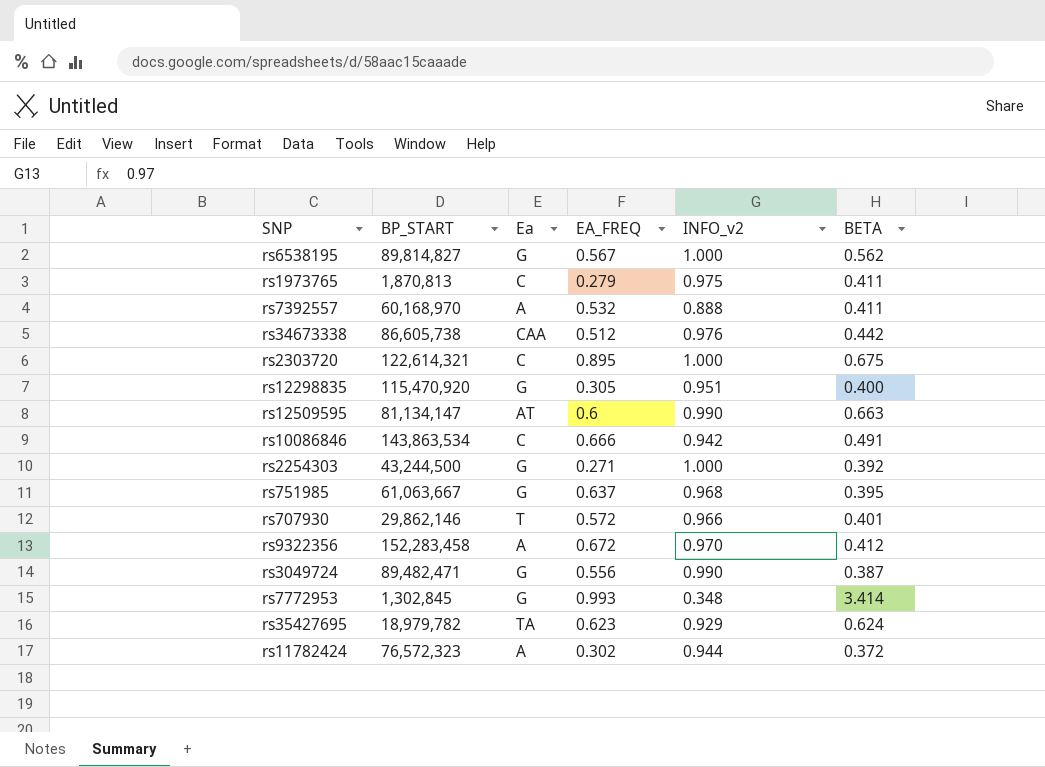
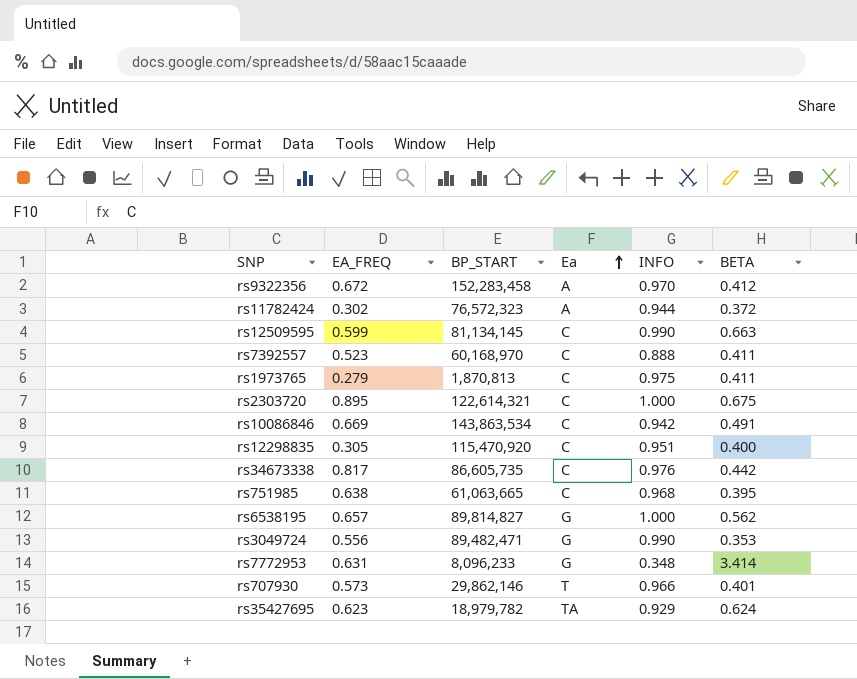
row order: none -> Ea ascending
column EA_FREQ | position: 4 -> 2
column name: INFO_v2 -> INFO
row rs2254303: 43,244,500 | G | 0.271 | 1.000 | 0.392 -> none
rs12509595 | EA_FREQ: 0.6 -> 0.599
rs12509595 | BP_START: 81,134,147 -> 81,134,145
rs12509595 | Ea: AT -> C
rs7392557 | EA_FREQ: 0.532 -> 0.523
rs7392557 | Ea: A -> C
rs10086846 | EA_FREQ: 0.666 -> 0.669
rs12298835 | Ea: G -> C
rs34673338 | EA_FREQ: 0.512 -> 0.817
rs34673338 | BP_START: 86,605,738 -> 86,605,735
rs34673338 | Ea: CAA -> C
rs751985 | EA_FREQ: 0.637 -> 0.638
rs751985 | BP_START: 61,063,667 -> 61,063,665
rs751985 | Ea: G -> C
rs6538195 | EA_FREQ: 0.567 -> 0.657
rs3049724 | BETA: 0.387 -> 0.353
rs7772953 | EA_FREQ: 0.993 -> 0.631
rs7772953 | BP_START: 1,302,845 -> 8,096,233
rs707930 | EA_FREQ: 0.572 -> 0.573

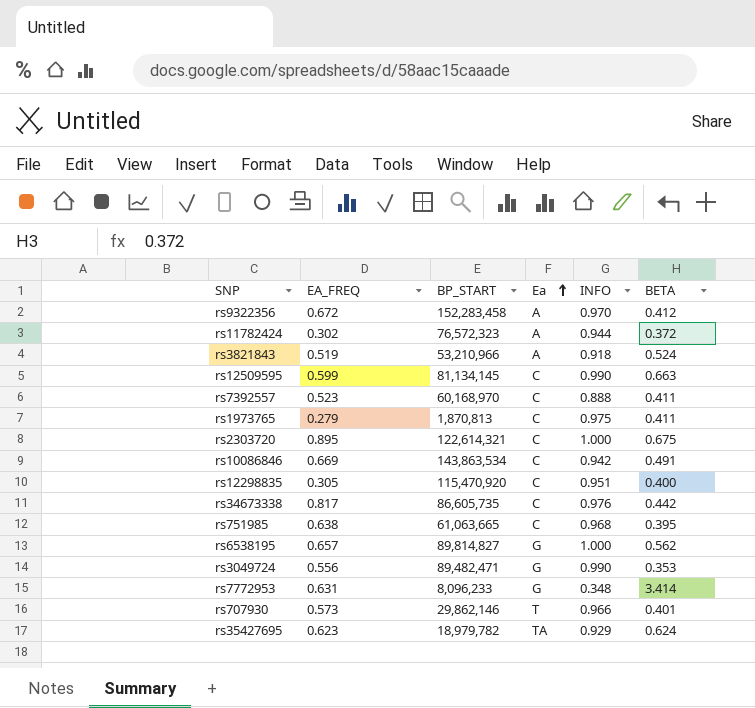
row rs3821843: none -> 0.519 | 53,210,966 | A | 0.918 | 0.524

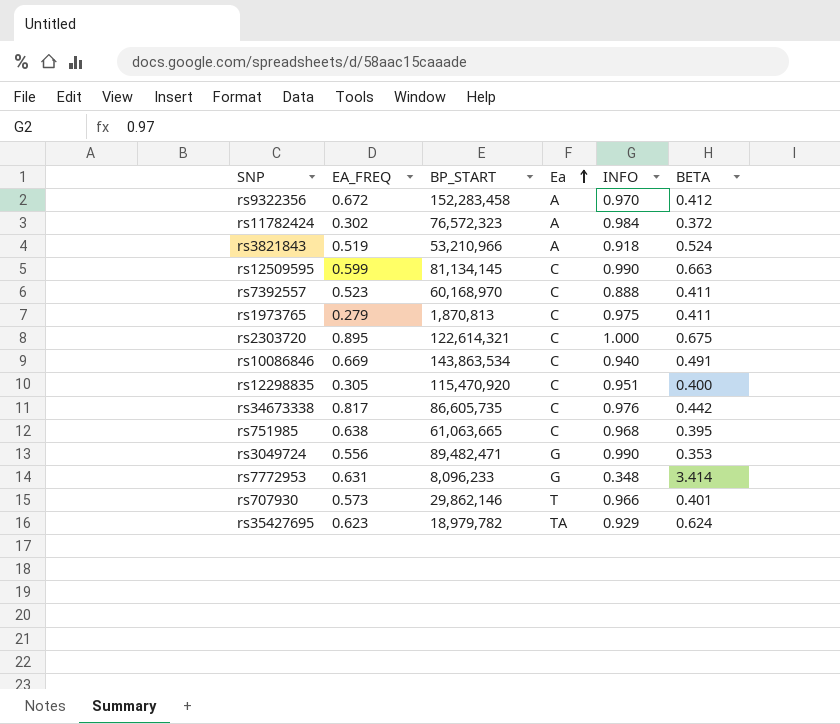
row rs6538195: 0.657 | 89,814,827 | G | 1.000 | 0.562 -> none
rs11782424 | INFO: 0.944 -> 0.984
rs10086846 | INFO: 0.942 -> 0.940

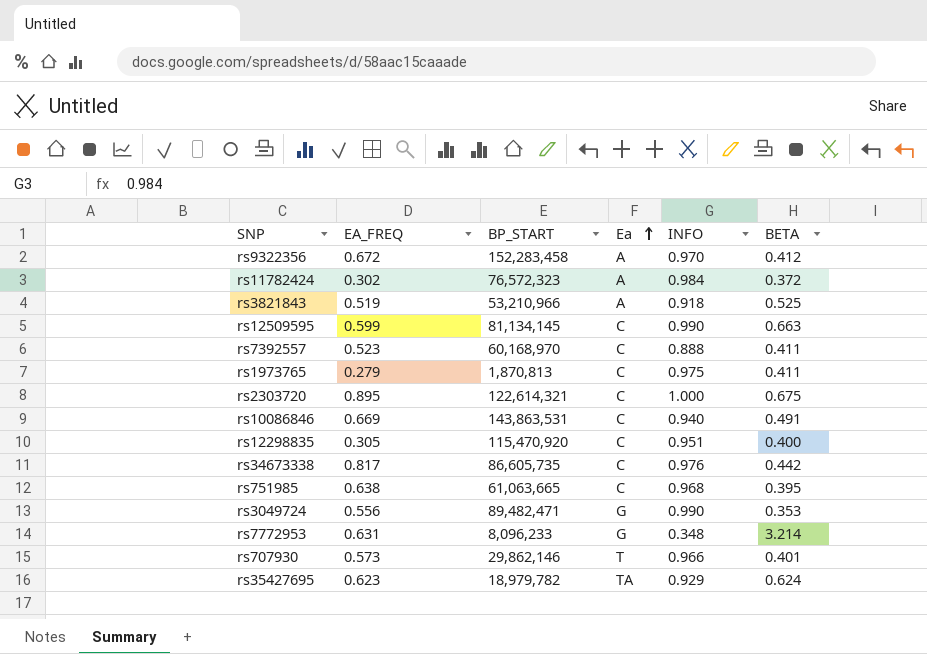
rs3821843 | BETA: 0.524 -> 0.525
rs10086846 | BP_START: 143,863,534 -> 143,863,531
rs7772953 | BETA: 3.414 -> 3.214

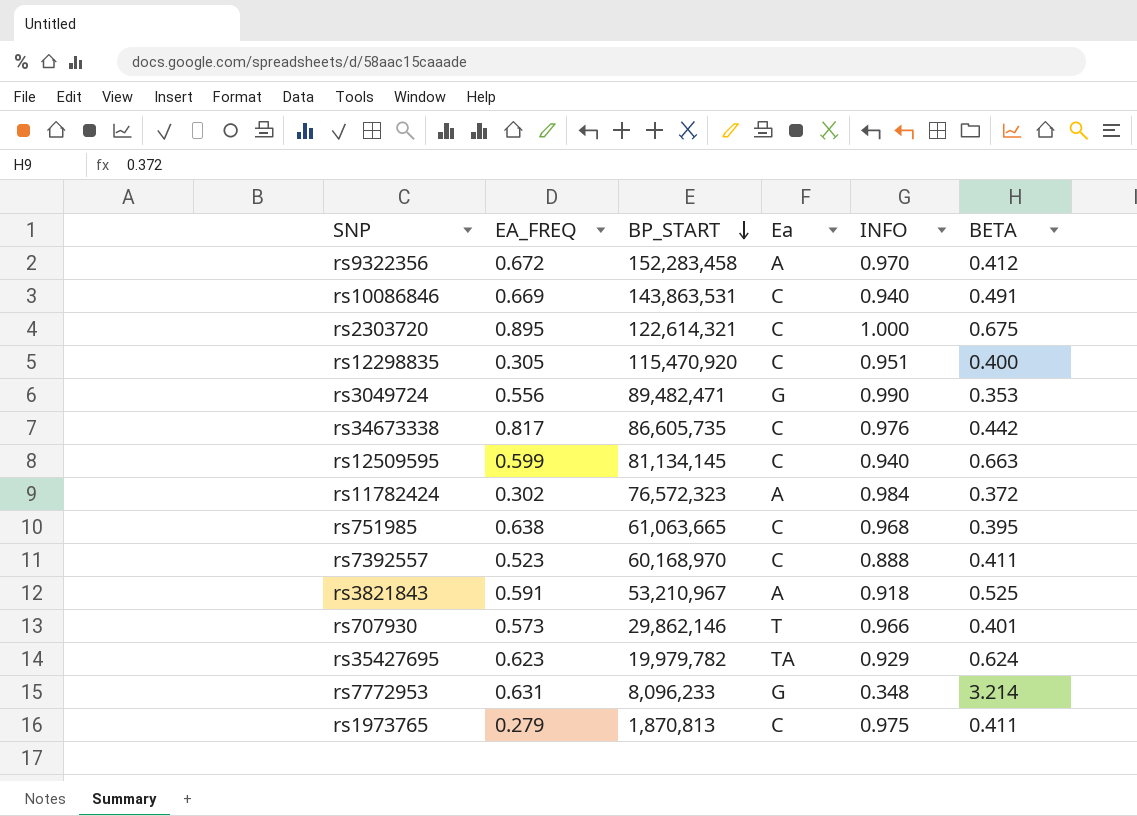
row order: Ea ascending -> BP_START descending
rs12509595 | INFO: 0.990 -> 0.940
rs3821843 | EA_FREQ: 0.519 -> 0.591
rs3821843 | BP_START: 53,210,966 -> 53,210,967
rs35427695 | BP_START: 18,979,782 -> 19,979,782

